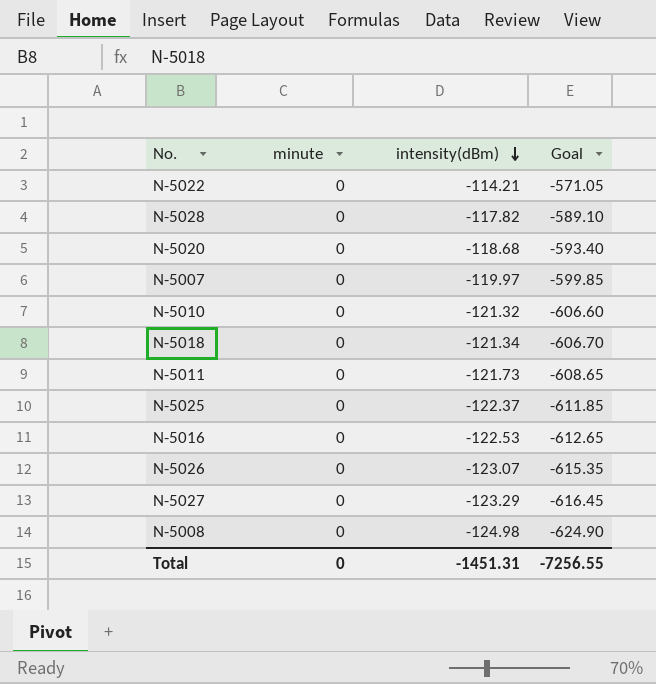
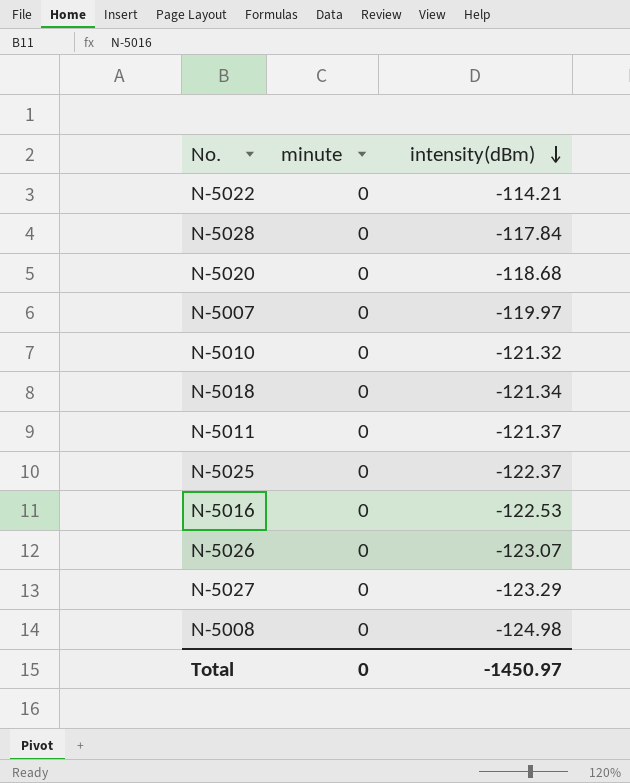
column Goal | formula: [intensity(dBm)] * 5 -> none
N-5028 | intensity(dBm): -117.82 -> -117.84
N-5011 | intensity(dBm): -121.73 -> -121.37
Total | intensity(dBm): -1451.31 -> -1450.97

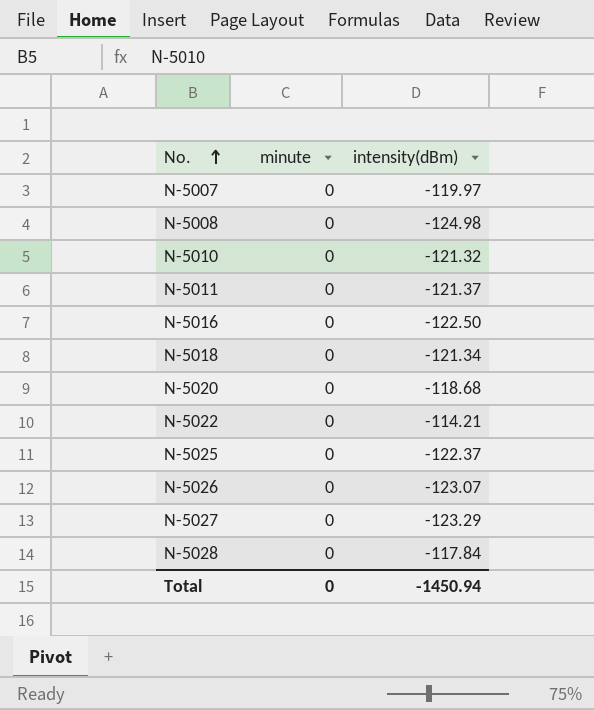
row order: intensity(dBm) descending -> No. ascending
N-5016 | intensity(dBm): -122.53 -> -122.50
Total | intensity(dBm): -1450.97 -> -1450.94

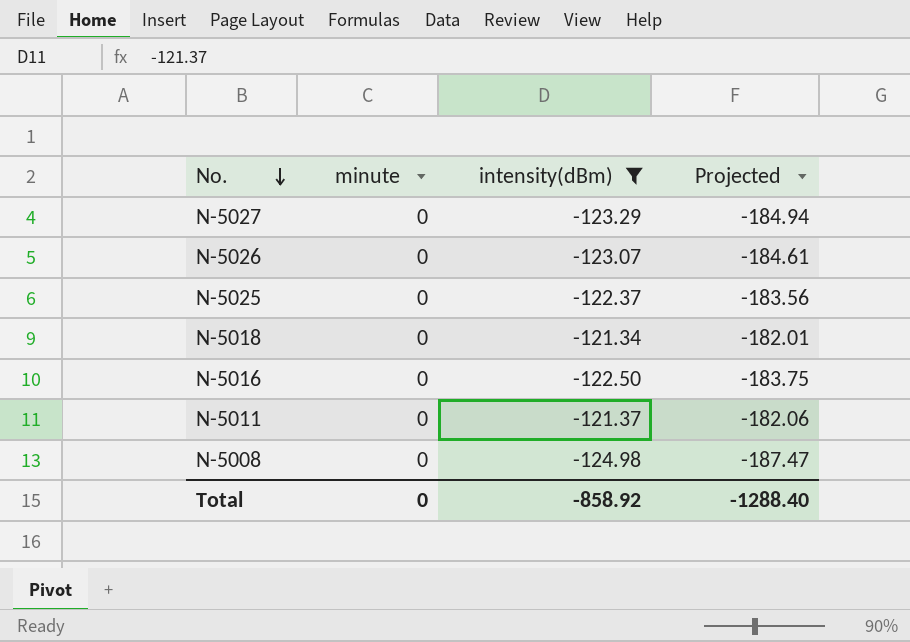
filter: none -> intensity(dBm) <= -121.34
row order: No. ascending -> No. descending
column Projected | formula: none -> [intensity(dBm)] * 1.5
Total | intensity(dBm): -1450.94 -> -858.92

